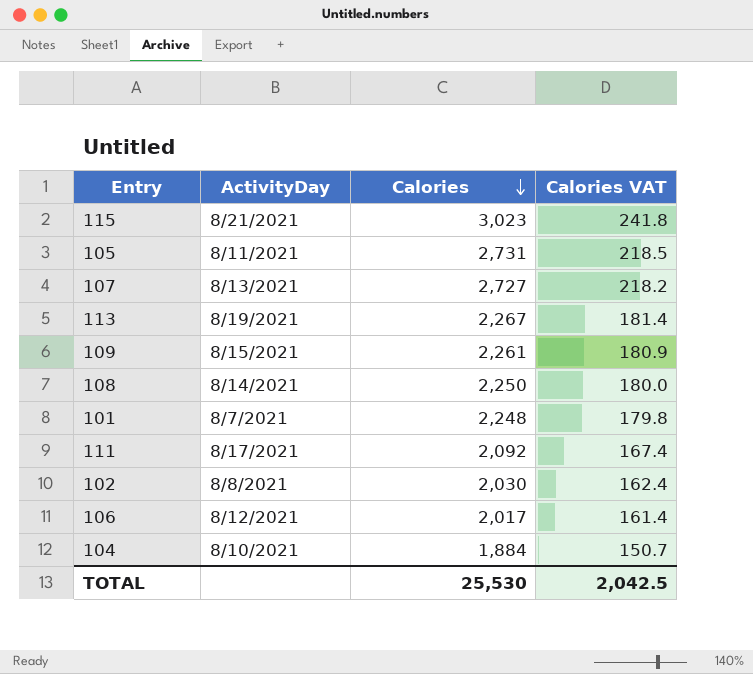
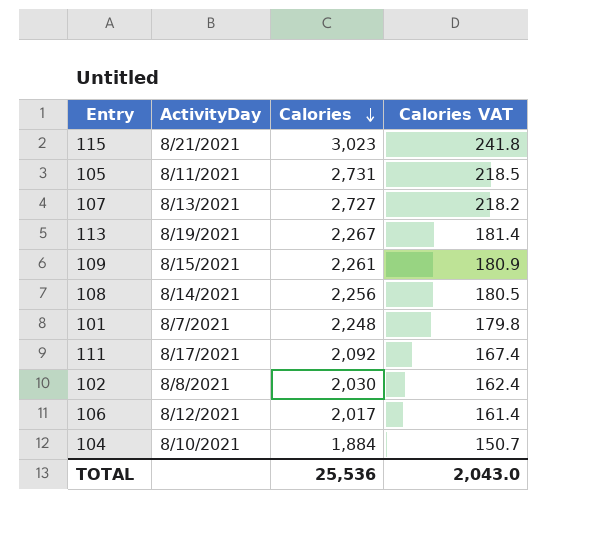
108 | Calories: 2,250 -> 2,256
108 | Calories VAT: 180.0 -> 180.5
TOTAL | Calories: 25,530 -> 25,536
TOTAL | Calories VAT: 2,042.5 -> 2,043.0

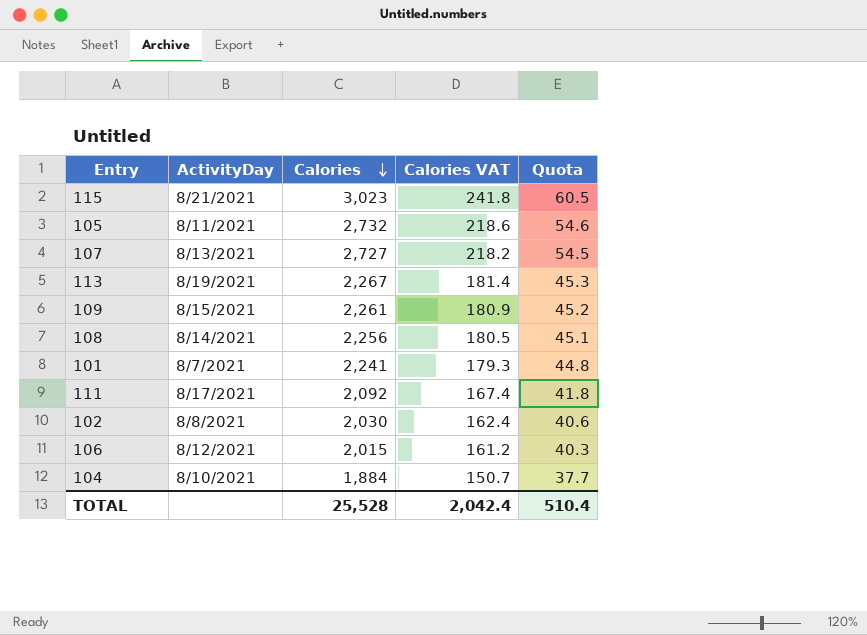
column Quota | formula: none -> [Calories] * 0.02
105 | Calories: 2,731 -> 2,732
105 | Calories VAT: 218.5 -> 218.6
101 | Calories: 2,248 -> 2,241
101 | Calories VAT: 179.8 -> 179.3
106 | Calories: 2,017 -> 2,015
106 | Calories VAT: 161.4 -> 161.2
TOTAL | Calories: 25,536 -> 25,528
TOTAL | Calories VAT: 2,043.0 -> 2,042.4

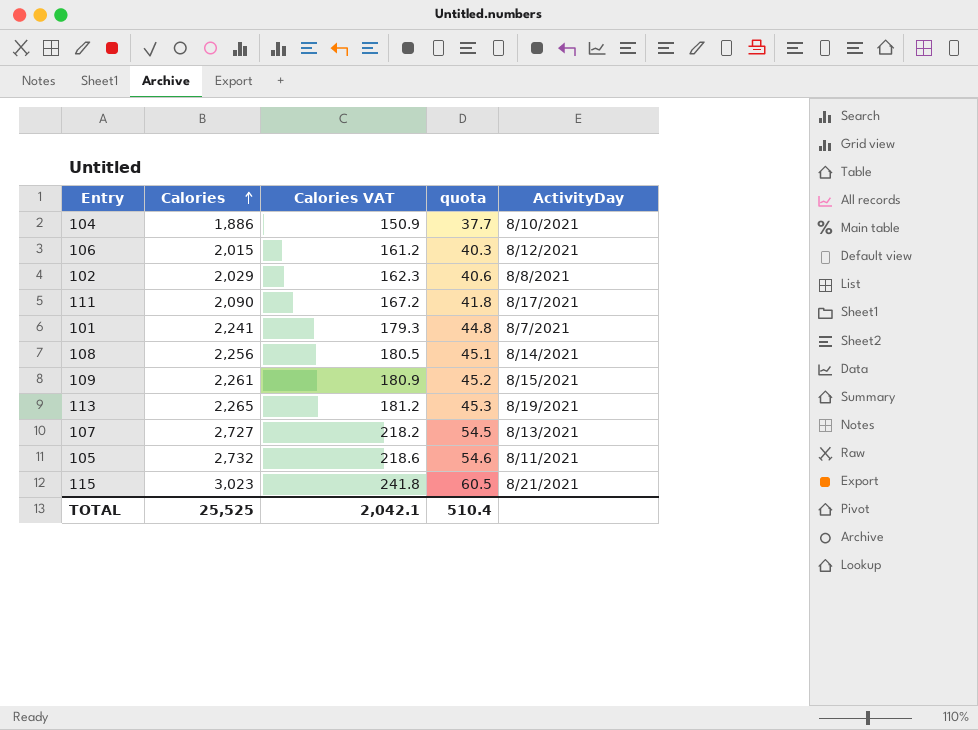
row order: Calories descending -> Calories ascending
column name: Quota -> quota
column ActivityDay | position: 2 -> 5
104 | Calories: 1,884 -> 1,886
104 | Calories VAT: 150.7 -> 150.9
102 | Calories: 2,030 -> 2,029
102 | Calories VAT: 162.4 -> 162.3
111 | Calories: 2,092 -> 2,090
111 | Calories VAT: 167.4 -> 167.2
113 | Calories: 2,267 -> 2,265
113 | Calories VAT: 181.4 -> 181.2
TOTAL | Calories: 25,528 -> 25,525
TOTAL | Calories VAT: 2,042.4 -> 2,042.1

